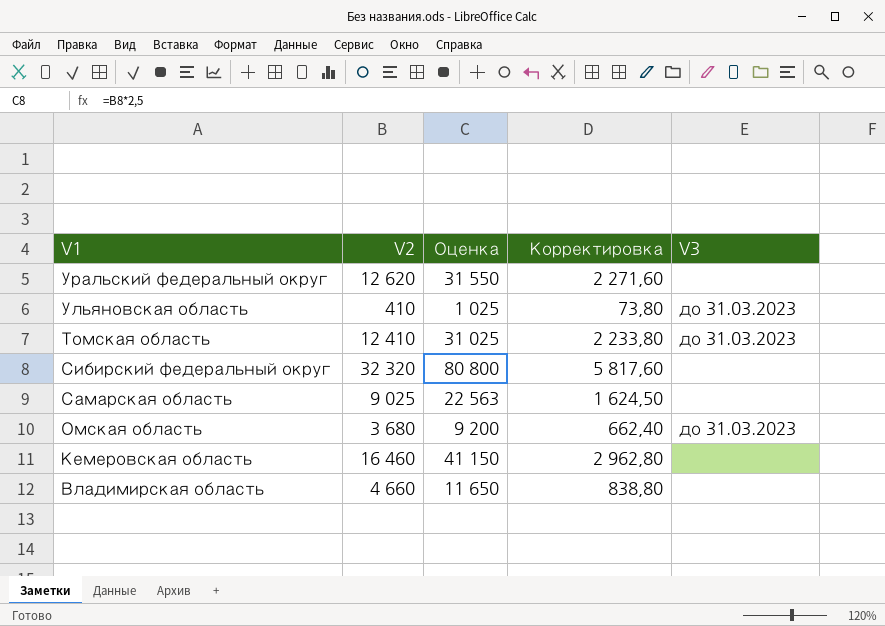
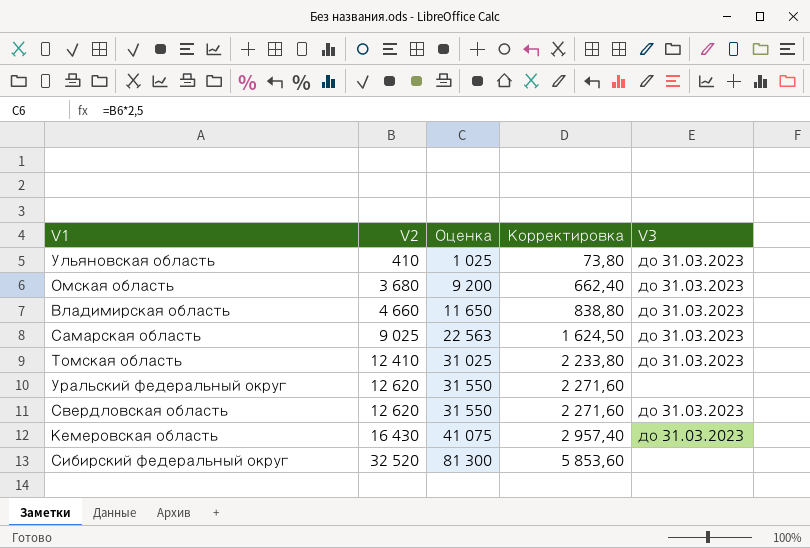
row order: V1 descending -> V2 ascending
Владимирская область | V3: none -> до 31.03.2023
Самарская область | V3: none -> до 31.03.2023
row Свердловская область: none -> 12 620 | 31 550 | 2 271,60 | до 31.03.2023
Кемеровская область | V2: 16 460 -> 16 430
Кемеровская область | Оценка: 41 150 -> 41 075
Кемеровская область | Корректировка: 2 962,80 -> 2 957,40
Кемеровская область | V3: none -> до 31.03.2023
Сибирский федеральный округ | V2: 32 320 -> 32 520
Сибирский федеральный округ | Оценка: 80 800 -> 81 300
Сибирский федеральный округ | Корректировка: 5 817,60 -> 5 853,60

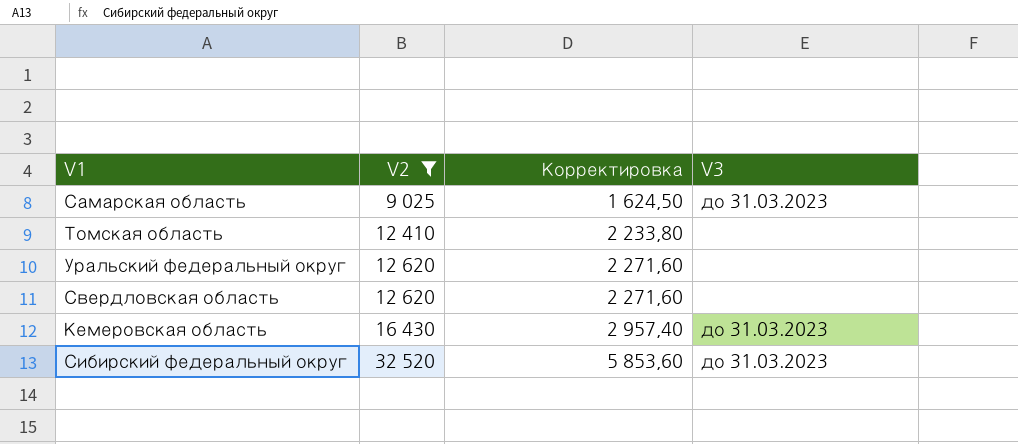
filter: none -> V2 >= 9 025
column Оценка | formula: [V2] * 2,5 -> none
Томская область | V3: до 31.03.2023 -> none
Свердловская область | V3: до 31.03.2023 -> none
Сибирский федеральный округ | V3: none -> до 31.03.2023

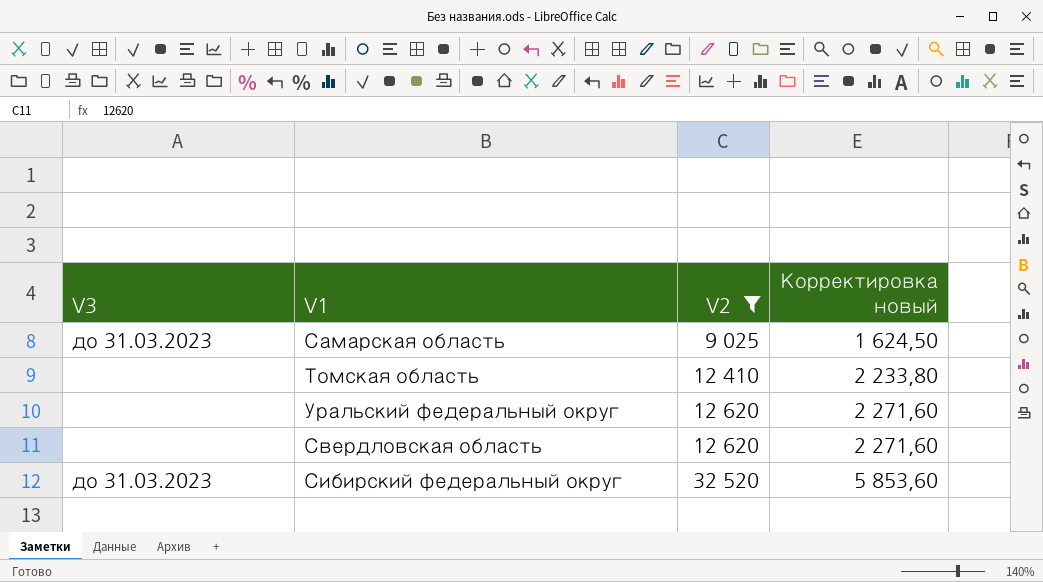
column V3 | position: 4 -> 1
column name: Корректировка -> Корректировка новый
row Кемеровская область: 16 430 | 2 957,40 | до 31.03.2023 -> none

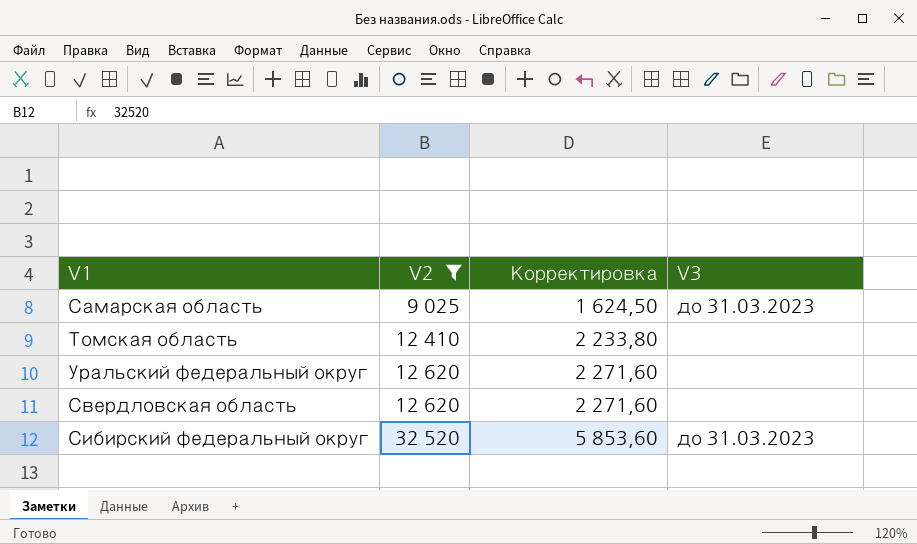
column name: Корректировка новый -> Корректировка
column V3 | position: 1 -> 4

